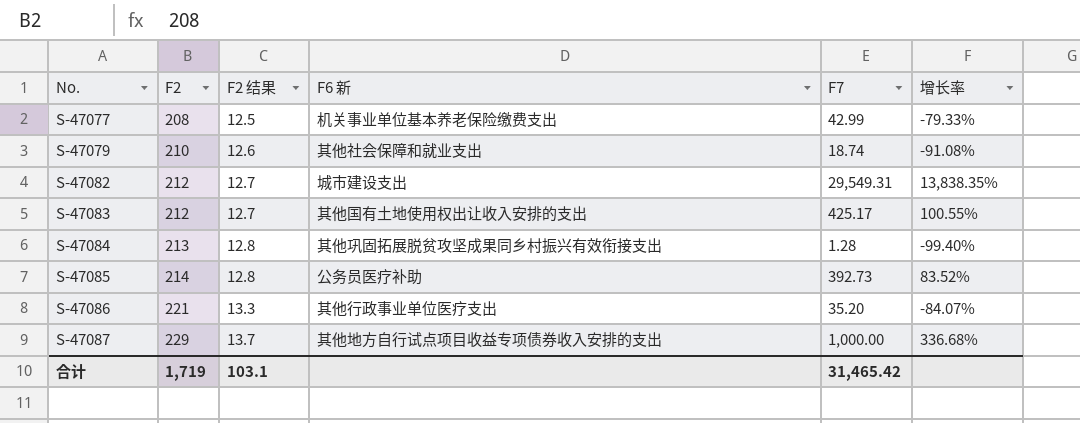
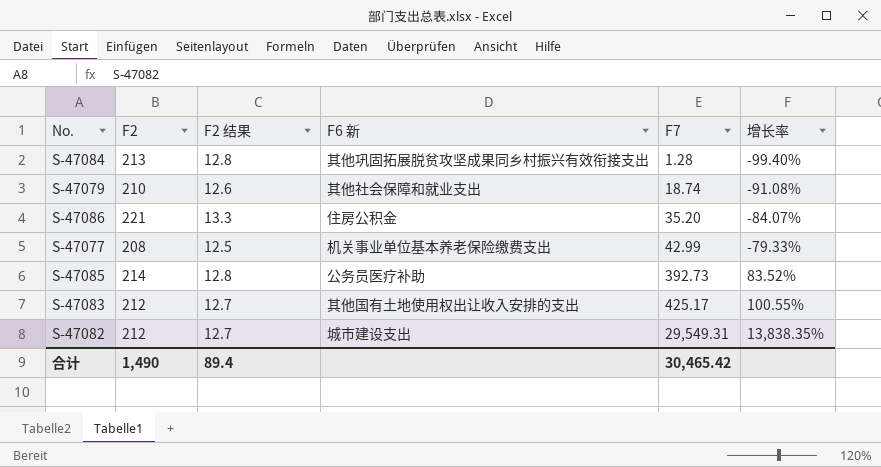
row order: No. ascending -> F7 ascending
row S-47087: 229 | 13.7 | 其他地方自行试点项目收益专项债券收入安排的支出 | 1,000.00 | 336.68% -> none
S-47086 | F6 新: 其他行政事业单位医疗支出 -> 住房公积金
合计 | F2: 1,719 -> 1,490
合计 | F2 结果: 103.1 -> 89.4
合计 | F7: 31,465.42 -> 30,465.42

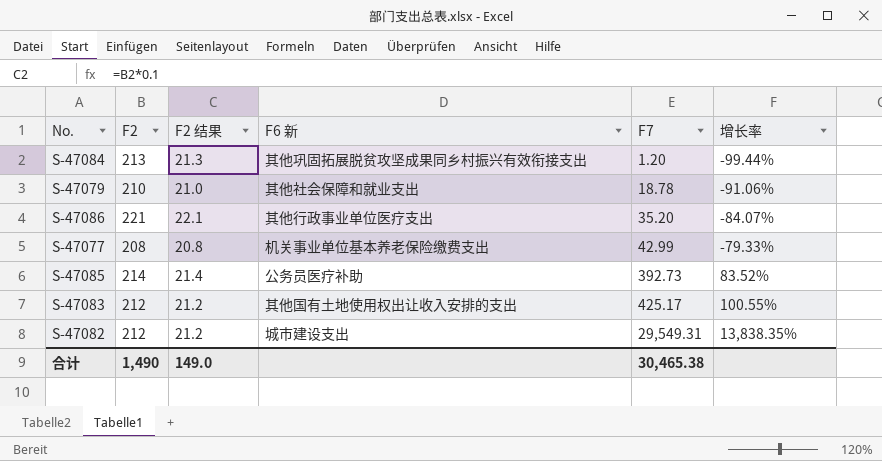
column F2 结果 | formula: [F2] * 0.06 -> [F2] * 0.1
S-47084 | F7: 1.28 -> 1.20
S-47084 | 增长率: -99.40% -> -99.44%
S-47079 | F7: 18.74 -> 18.78
S-47079 | 增长率: -91.08% -> -91.06%
S-47086 | F6 新: 住房公积金 -> 其他行政事业单位医疗支出
合计 | F2 结果: 89.4 -> 149.0
合计 | F7: 30,465.42 -> 30,465.38

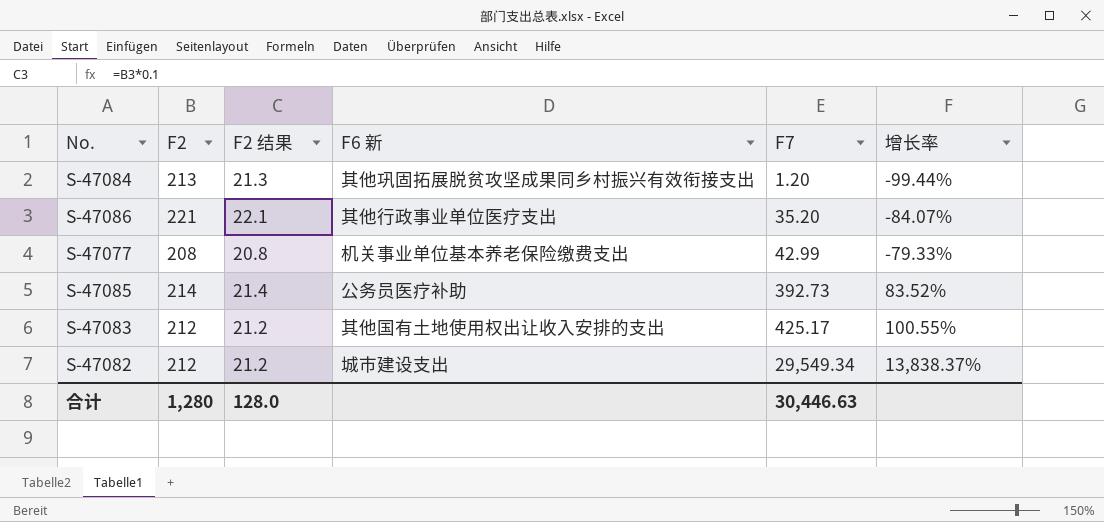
row S-47079: 210 | 21.0 | 其他社会保障和就业支出 | 18.78 | -91.06% -> none
S-47082 | F7: 29,549.31 -> 29,549.34
S-47082 | 增长率: 13,838.35% -> 13,838.37%
合计 | F2: 1,490 -> 1,280
合计 | F2 结果: 149.0 -> 128.0
合计 | F7: 30,465.38 -> 30,446.63

